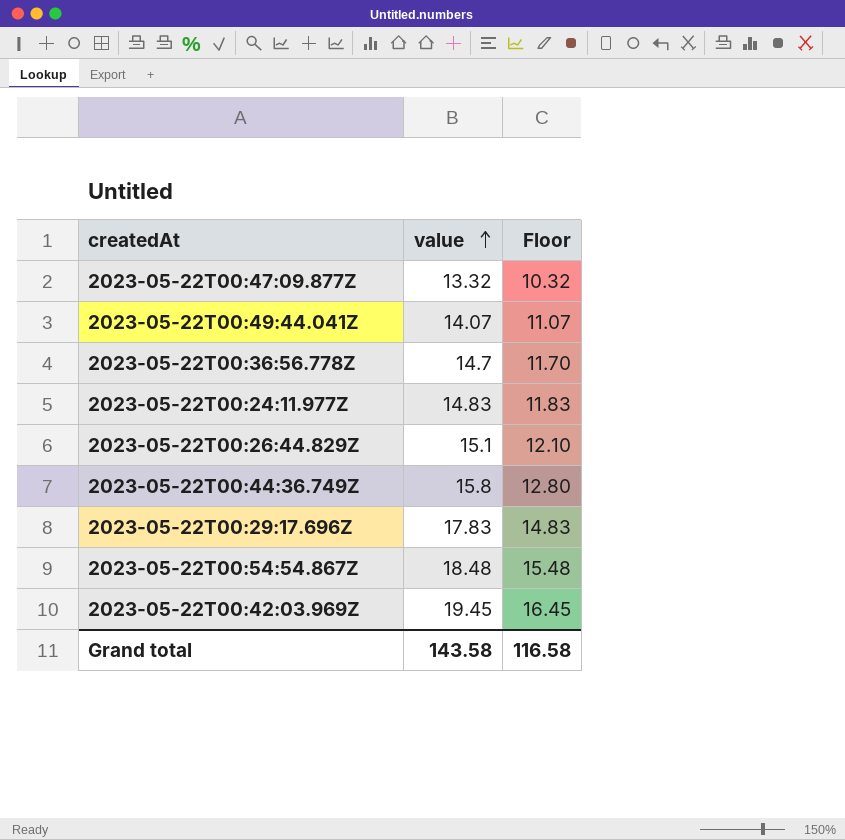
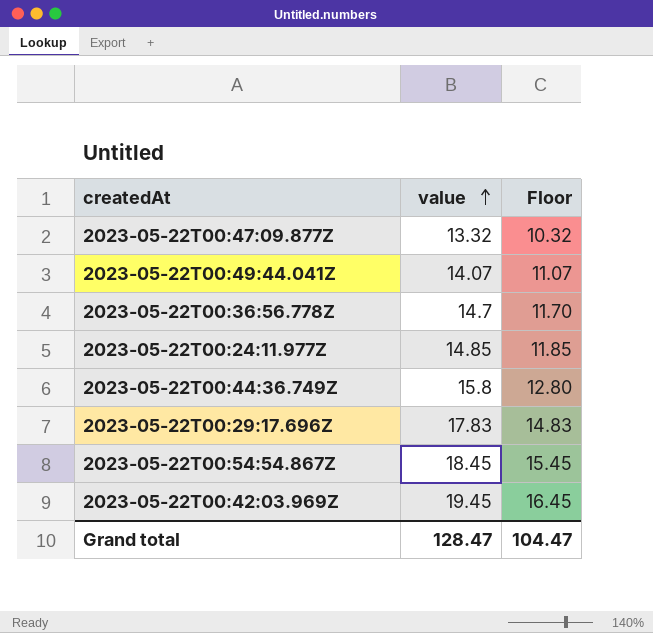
row 2023-05-22T00:26:44.829Z: 15.1 | 12.10 -> none
2023-05-22T00:24:11.977Z | value: 14.83 -> 14.85
2023-05-22T00:24:11.977Z | Floor: 11.83 -> 11.85
2023-05-22T00:54:54.867Z | value: 18.48 -> 18.45
2023-05-22T00:54:54.867Z | Floor: 15.48 -> 15.45
Grand total | value: 143.58 -> 128.47
Grand total | Floor: 116.58 -> 104.47

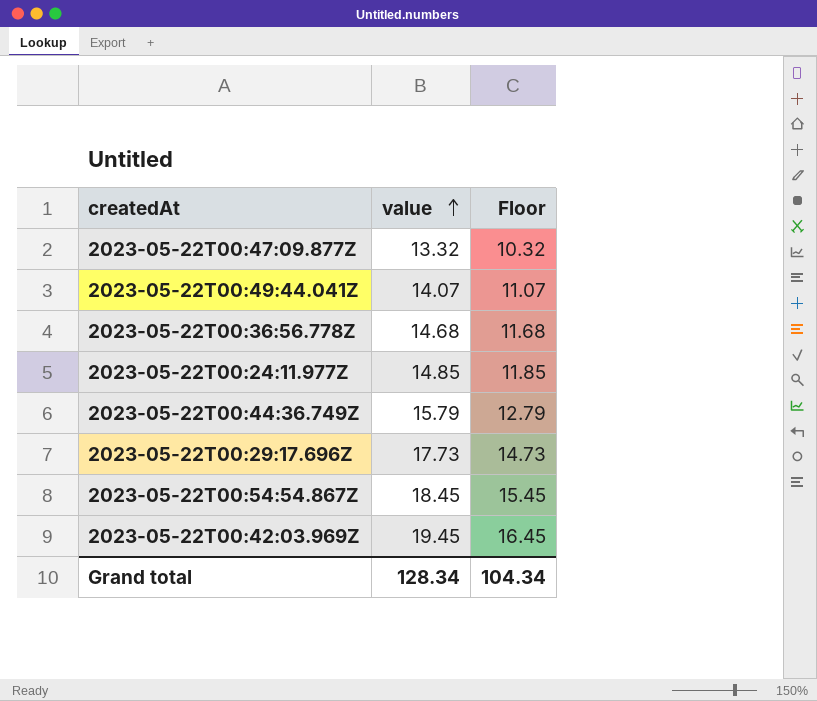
2023-05-22T00:36:56.778Z | value: 14.7 -> 14.68
2023-05-22T00:36:56.778Z | Floor: 11.70 -> 11.68
2023-05-22T00:44:36.749Z | value: 15.8 -> 15.79
2023-05-22T00:44:36.749Z | Floor: 12.80 -> 12.79
2023-05-22T00:29:17.696Z | value: 17.83 -> 17.73
2023-05-22T00:29:17.696Z | Floor: 14.83 -> 14.73
Grand total | value: 128.47 -> 128.34
Grand total | Floor: 104.47 -> 104.34

